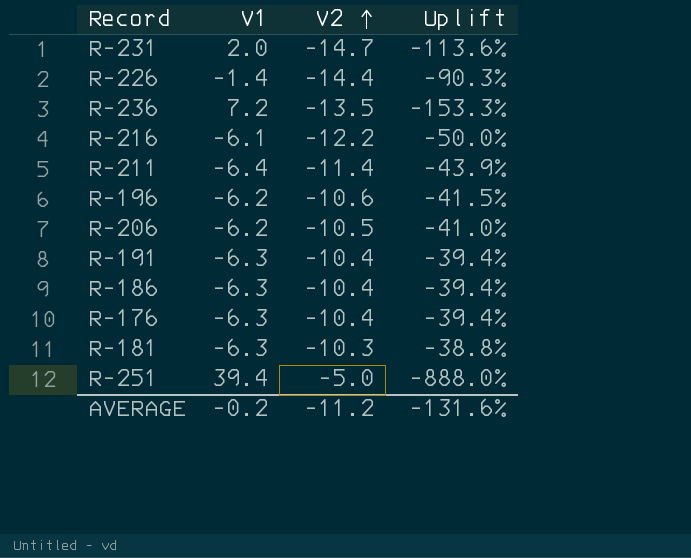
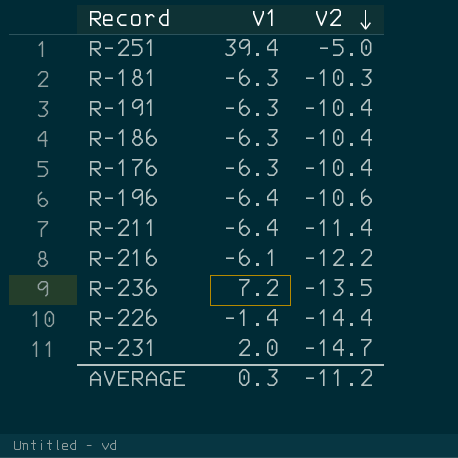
row order: V2 ascending -> V2 descending
column Uplift | formula: ([V1] - [V2]) / [V2] -> none
row R-206: -6.2 | -10.5 | -41.0% -> none
R-196 | V1: -6.2 -> -6.4
AVERAGE | V1: -0.2 -> 0.3

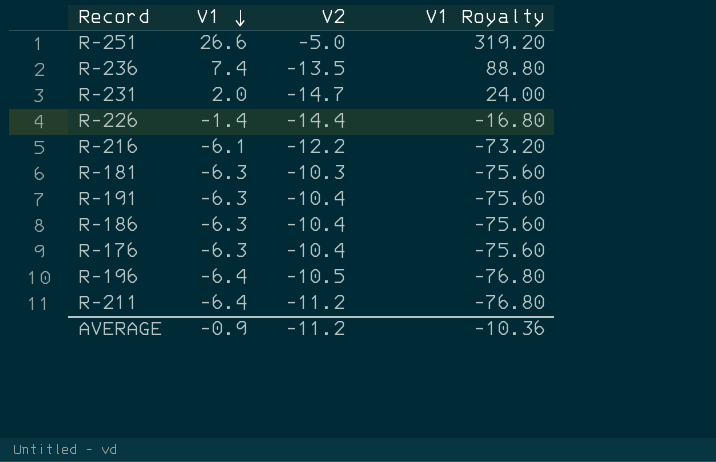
row order: V2 descending -> V1 descending
column V1 Royalty | formula: none -> [V1] * 12
R-251 | V1: 39.4 -> 26.6
R-236 | V1: 7.2 -> 7.4
R-196 | V2: -10.6 -> -10.5
R-211 | V2: -11.4 -> -11.2
AVERAGE | V1: 0.3 -> -0.9

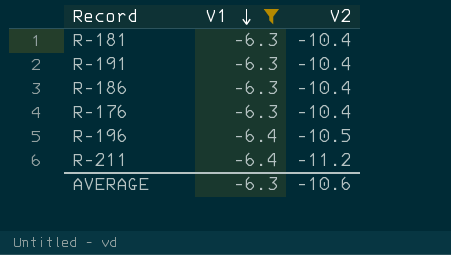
filter: none -> V1 <= -6.3
column V1 Royalty | formula: [V1] * 12 -> none
R-181 | V2: -10.3 -> -10.4
AVERAGE | V1: -0.9 -> -6.3
AVERAGE | V2: -11.2 -> -10.6

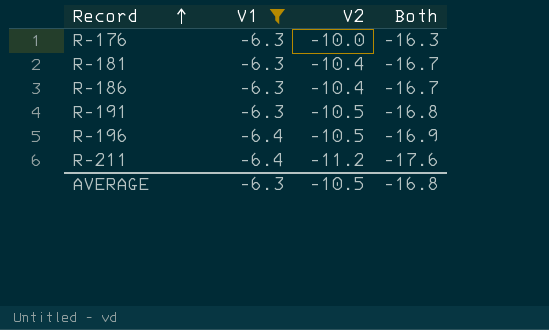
row order: V1 descending -> Record ascending
column Both | formula: none -> [V1] + [V2]
R-176 | V2: -10.4 -> -10.0
R-191 | V2: -10.4 -> -10.5
AVERAGE | V2: -10.6 -> -10.5

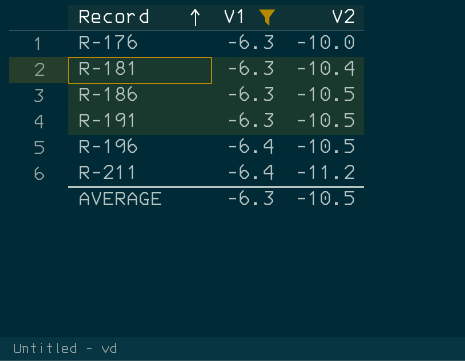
column Both | formula: [V1] + [V2] -> none
R-186 | V2: -10.4 -> -10.5

